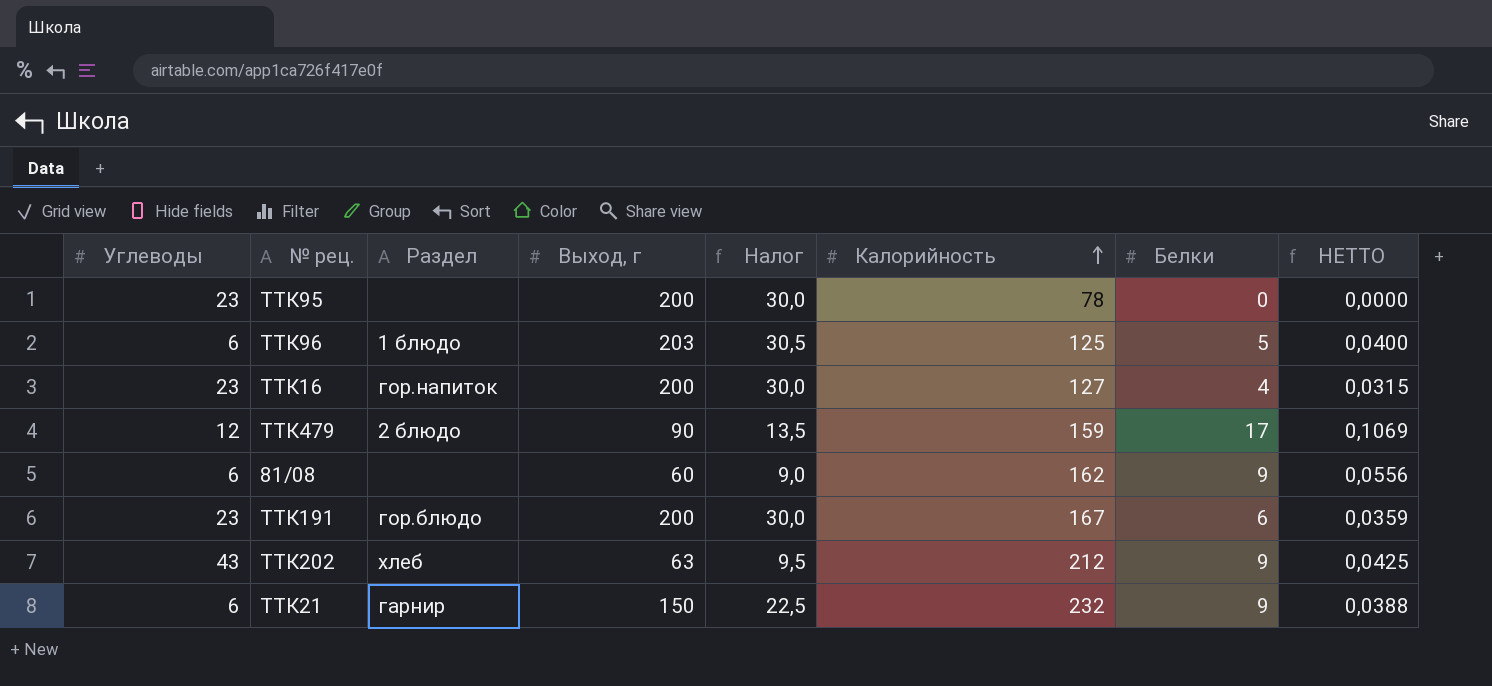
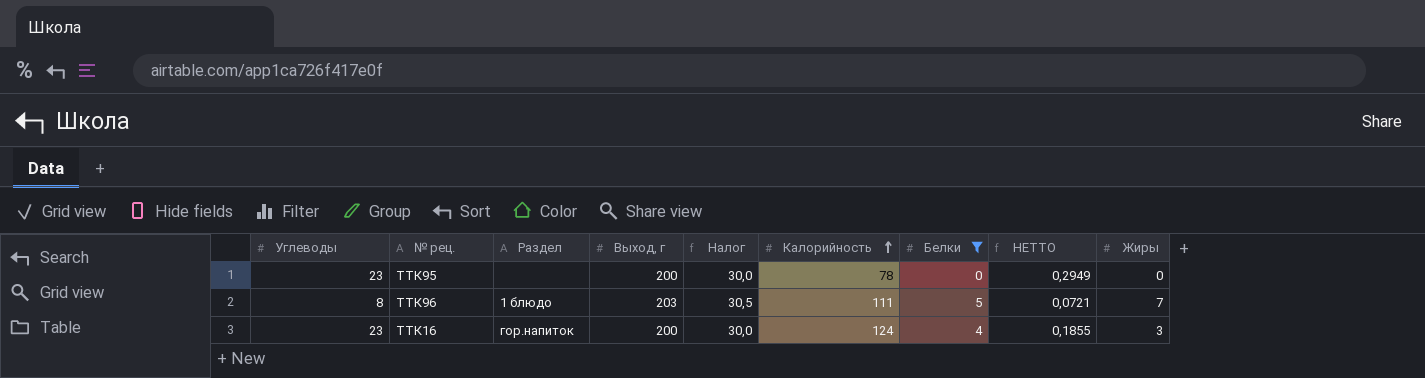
filter: none -> Белки <= 5
column НЕТТО | formula: [Белки] / [Калорийность] -> [Углеводы] / [Калорийность]
column Жиры | position: none -> 9
ТТК96 | Углеводы: 6 -> 8
ТТК96 | Калорийность: 125 -> 111
ТТК16 | Калорийность: 127 -> 124

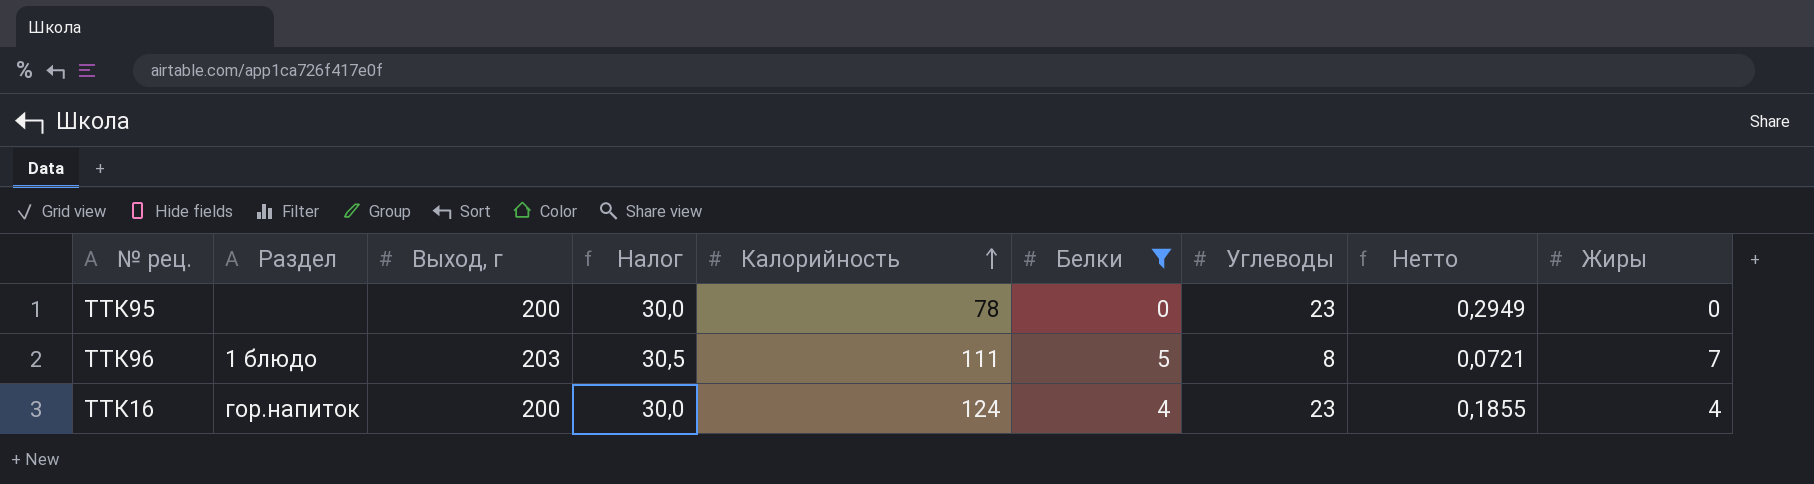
column Углеводы | position: 1 -> 7
column name: НЕТТО -> Нетто
ТТК16 | Жиры: 3 -> 4

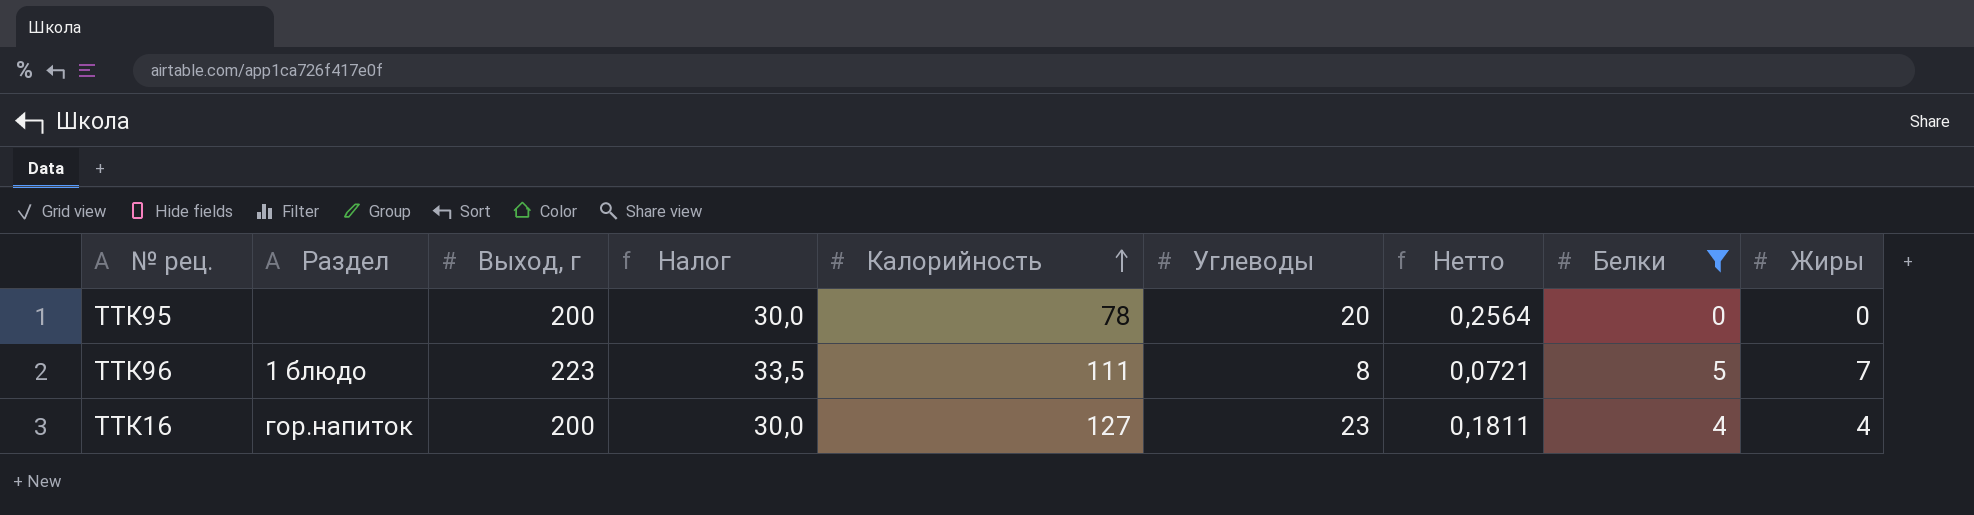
column Белки | position: 6 -> 8
ТТК95 | Углеводы: 23 -> 20
ТТК95 | Нетто: 0,2949 -> 0,2564
ТТК96 | Выход, г: 203 -> 223
ТТК96 | Налог: 30,5 -> 33,5
ТТК16 | Калорийность: 124 -> 127
ТТК16 | Нетто: 0,1855 -> 0,1811

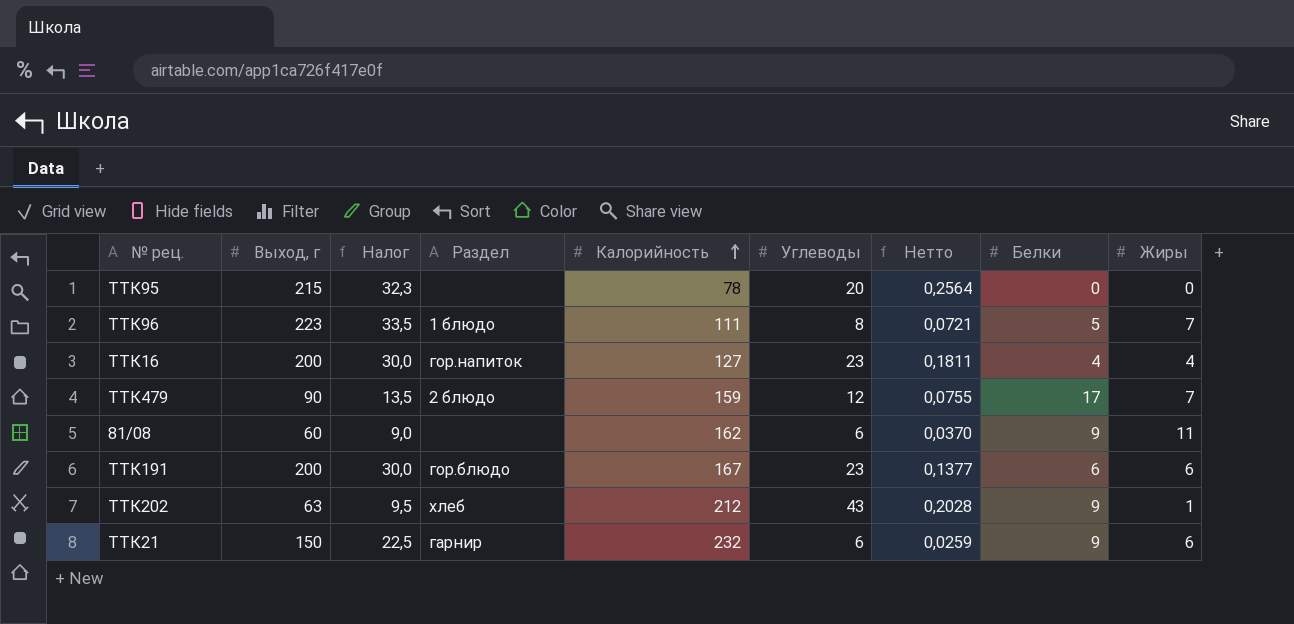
filter: Белки <= 5 -> none
column Раздел | position: 2 -> 4
ТТК95 | Выход, г: 200 -> 215
ТТК95 | Налог: 30,0 -> 32,3

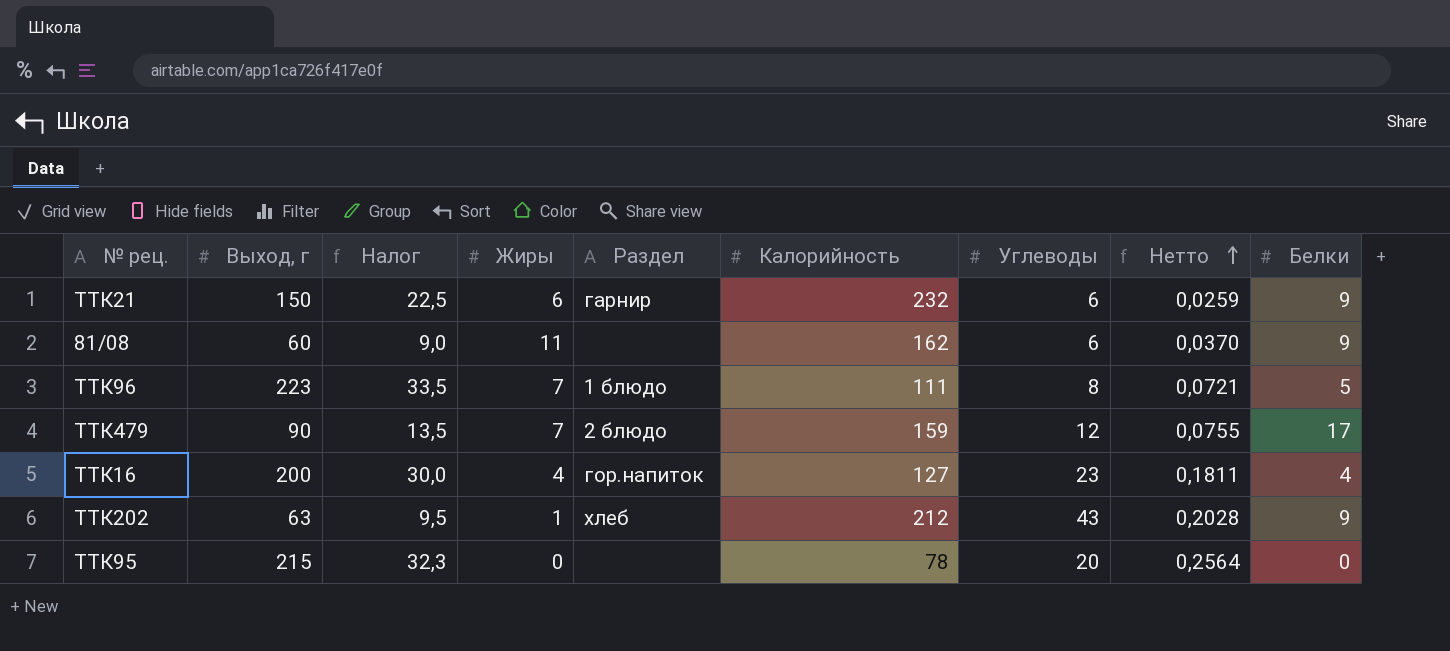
row order: Калорийность ascending -> Нетто ascending
column Жиры | position: 9 -> 4
row ТТК191: 200 | 30,0 | гор.блюдо | 167 | 23 | 0,1377 | 6 | 6 -> none

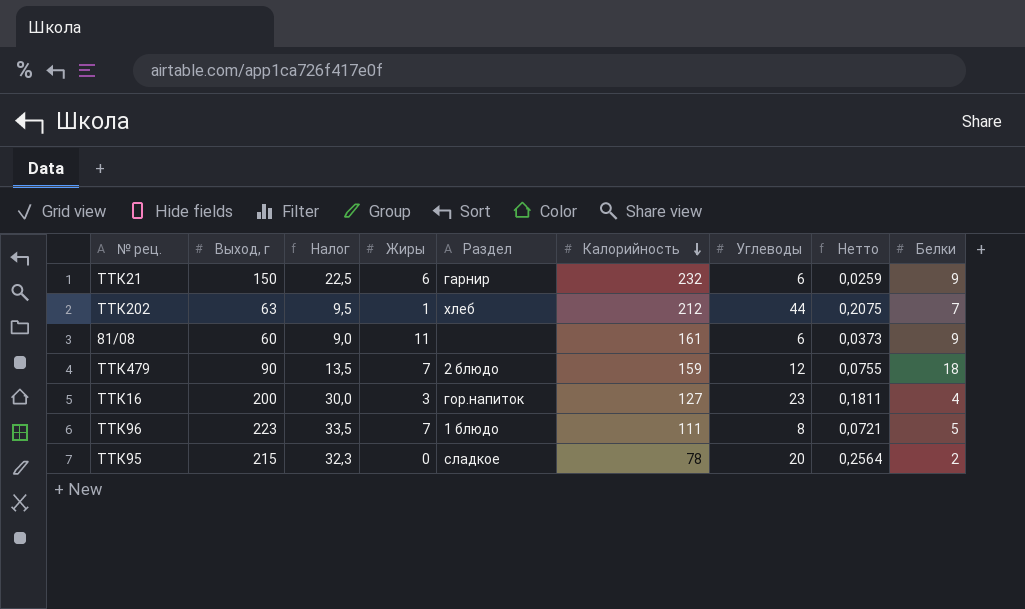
row order: Нетто ascending -> Калорийность descending
ТТК202 | Углеводы: 43 -> 44
ТТК202 | Нетто: 0,2028 -> 0,2075
ТТК202 | Белки: 9 -> 7
81/08 | Калорийность: 162 -> 161
81/08 | Нетто: 0,0370 -> 0,0373
ТТК479 | Белки: 17 -> 18
ТТК16 | Жиры: 4 -> 3
ТТК95 | Раздел: none -> сладкое
ТТК95 | Белки: 0 -> 2

